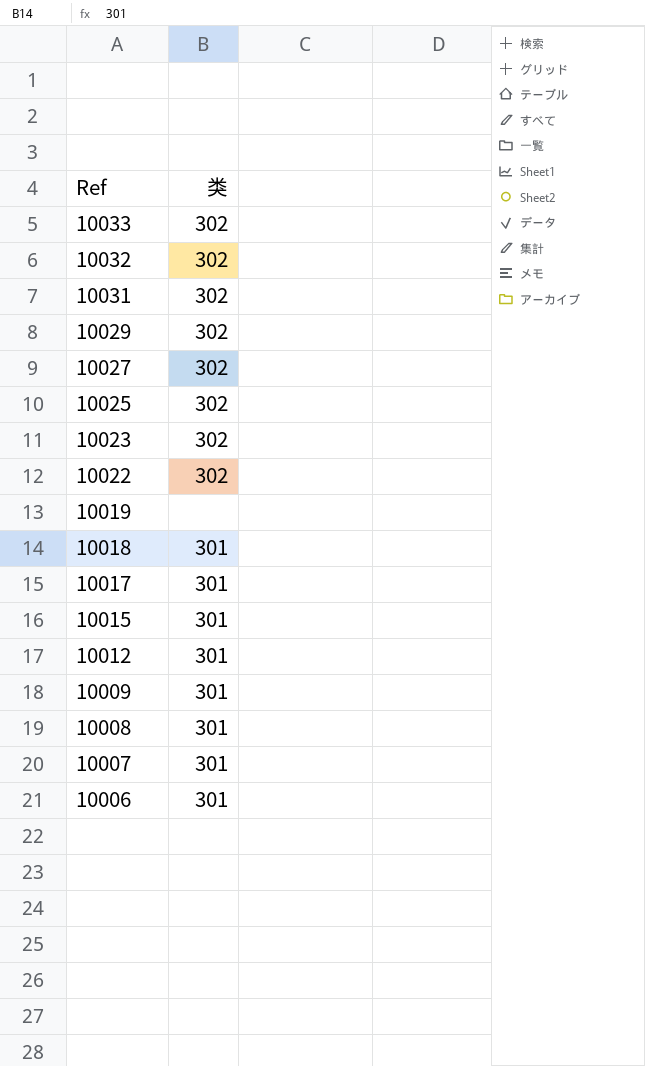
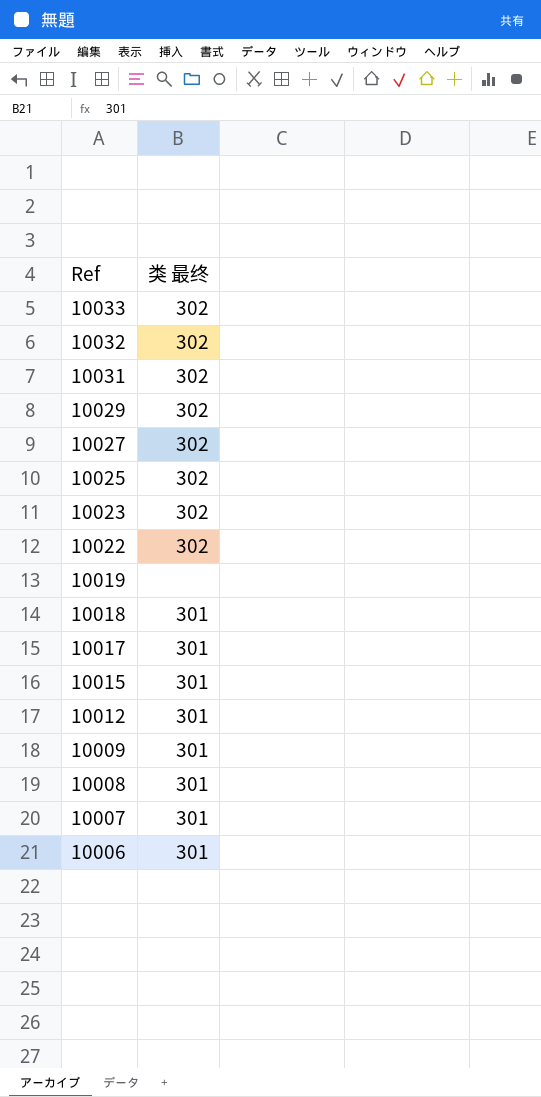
column name: 类 -> 类 最终

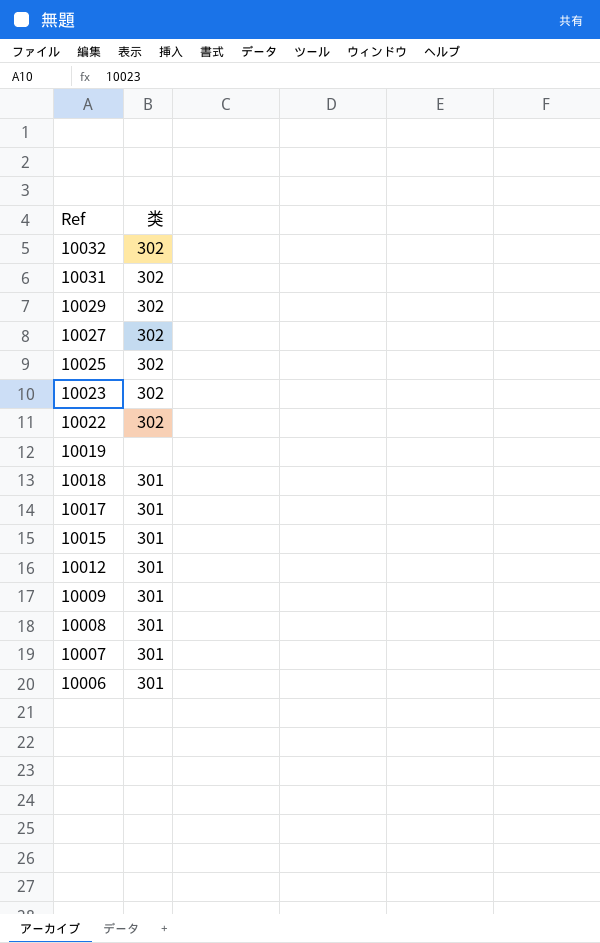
column name: 类 最终 -> 类
row 10033: 302 -> none

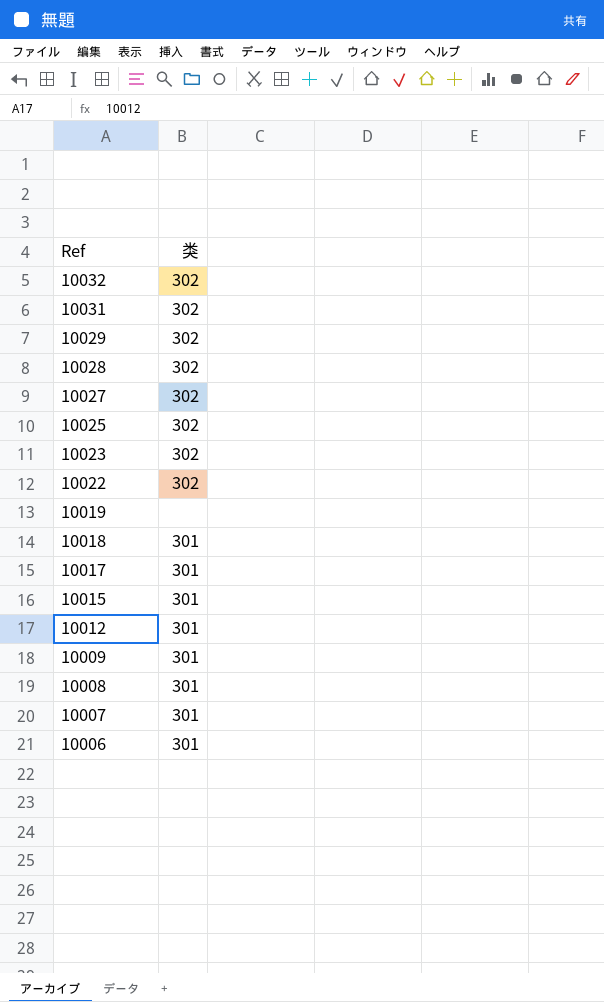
row 10028: none -> 302

